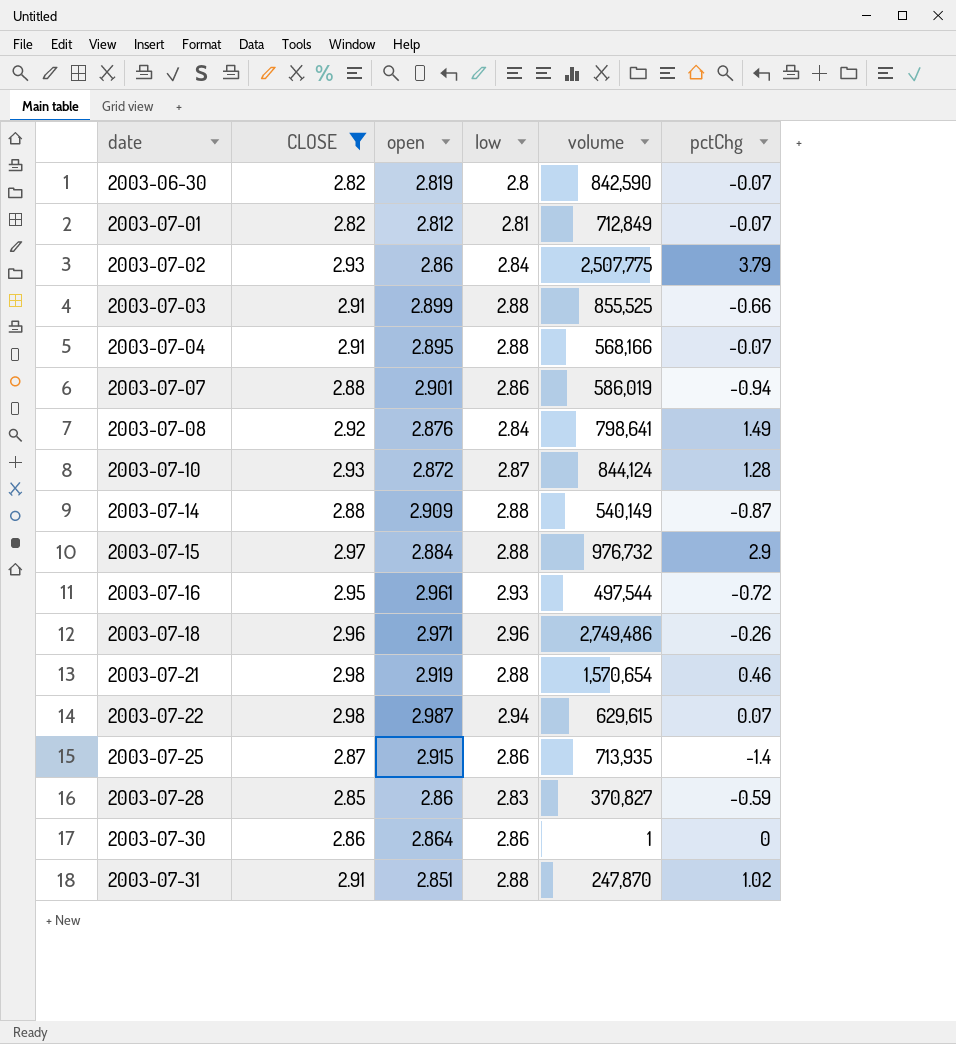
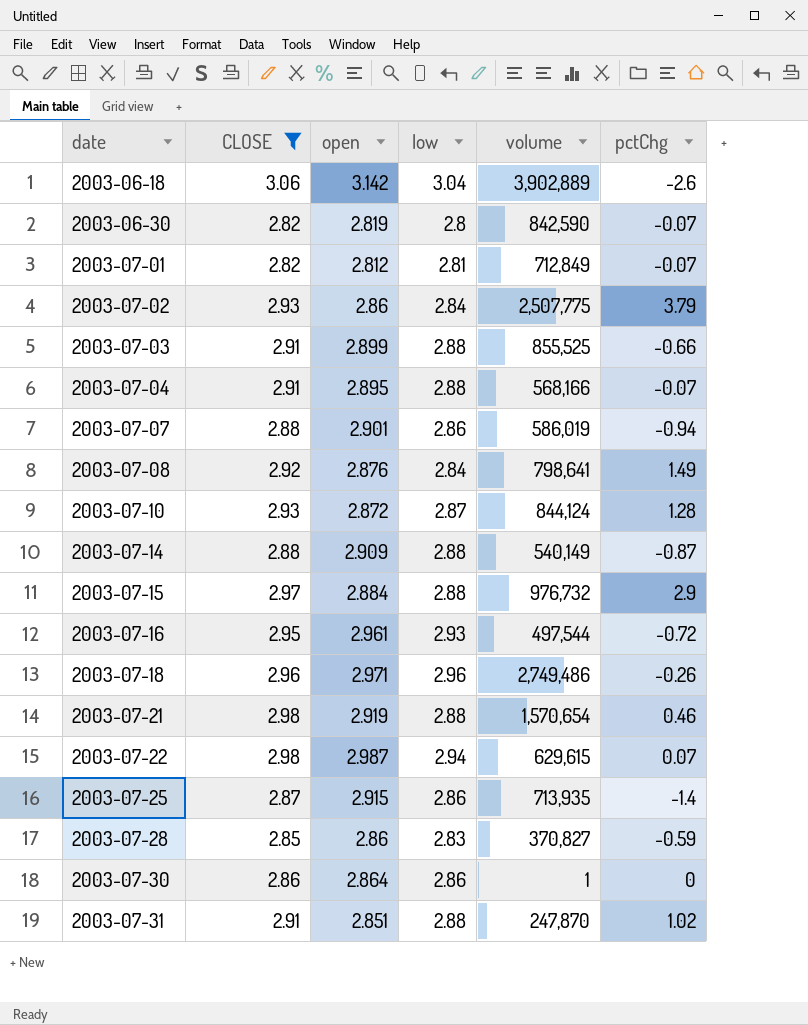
row 2003-06-18: none -> 3.06 | 3.142 | 3.04 | 3,902,889 | -2.6

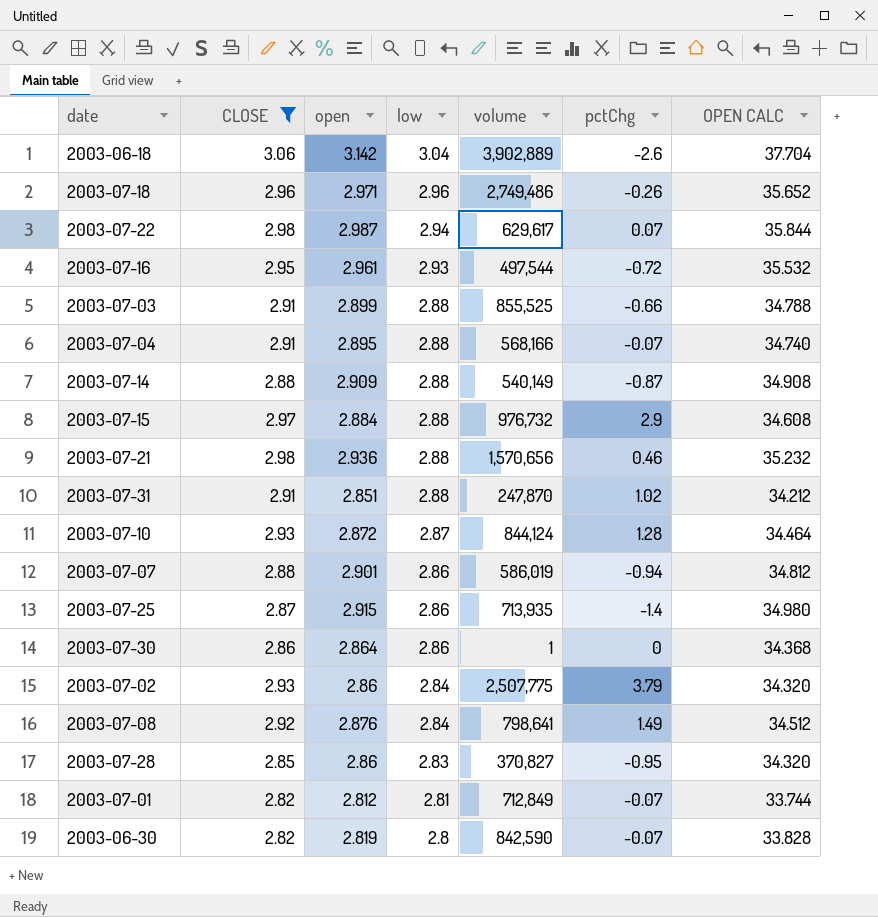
row order: date ascending -> low descending
column OPEN CALC | formula: none -> [open] * 12
2003-07-22 | volume: 629,615 -> 629,617
2003-07-21 | open: 2.919 -> 2.936
2003-07-21 | volume: 1,570,654 -> 1,570,656
2003-07-28 | pctChg: -0.59 -> -0.95

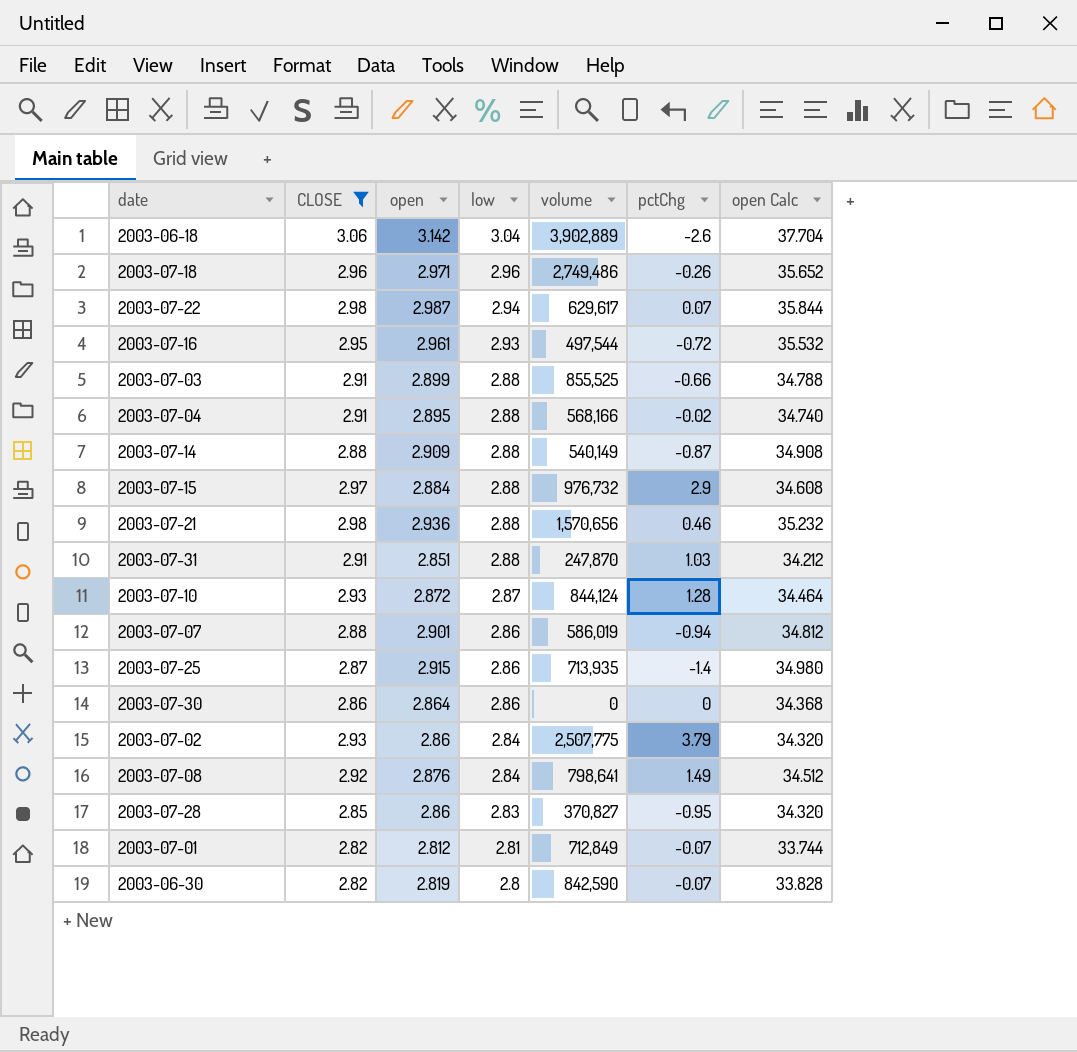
column name: OPEN CALC -> open Calc
2003-07-04 | pctChg: -0.07 -> -0.02
2003-07-31 | pctChg: 1.02 -> 1.03
2003-07-30 | volume: 1 -> 0

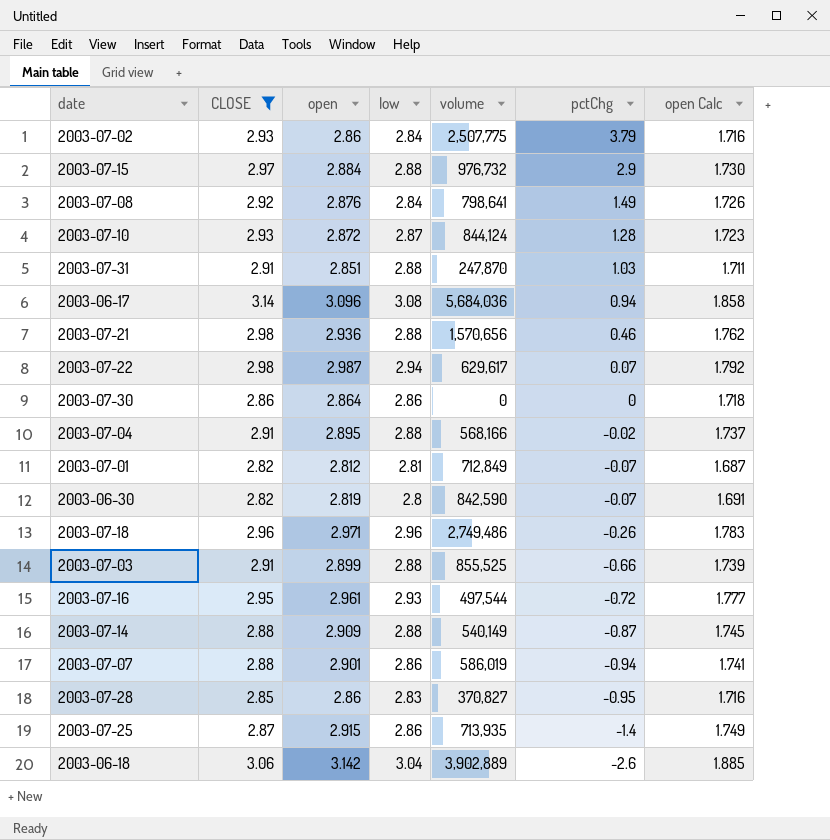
row order: low descending -> pctChg descending
column open Calc | formula: [open] * 12 -> [open] * 0.6
row 2003-06-17: none -> 3.14 | 3.096 | 3.08 | 5,684,036 | 0.94 | 1.858

